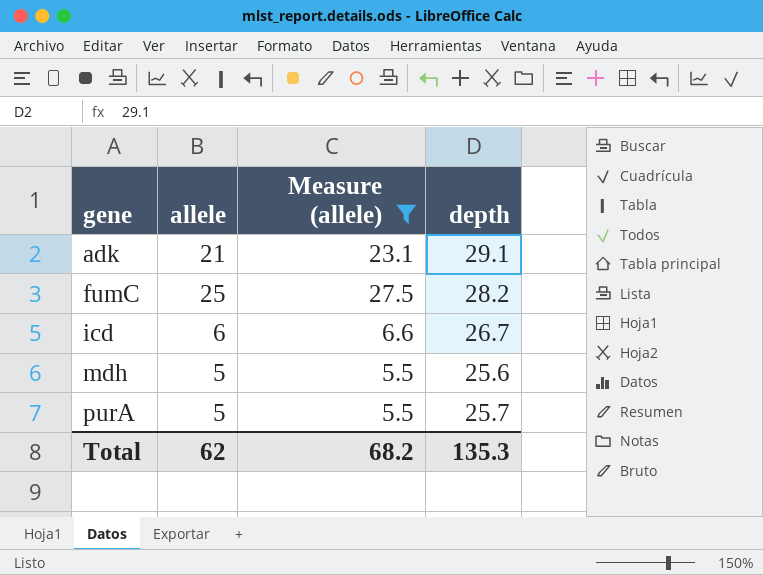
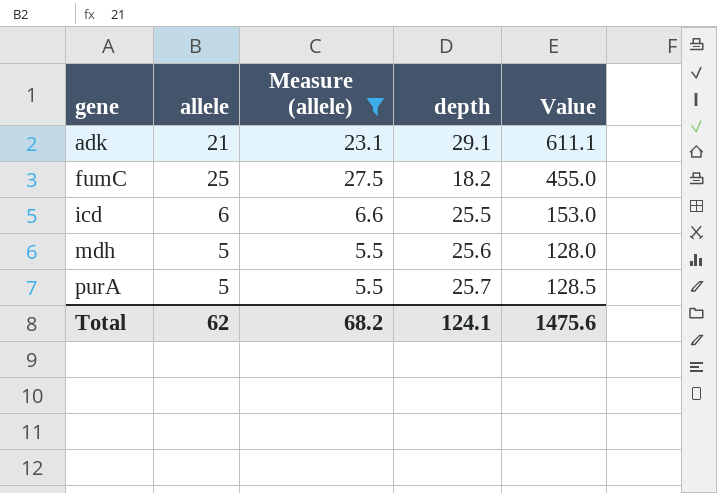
column Value | formula: none -> [allele] * [depth]
fumC | depth: 28.2 -> 18.2
icd | depth: 26.7 -> 25.5
Total | depth: 135.3 -> 124.1

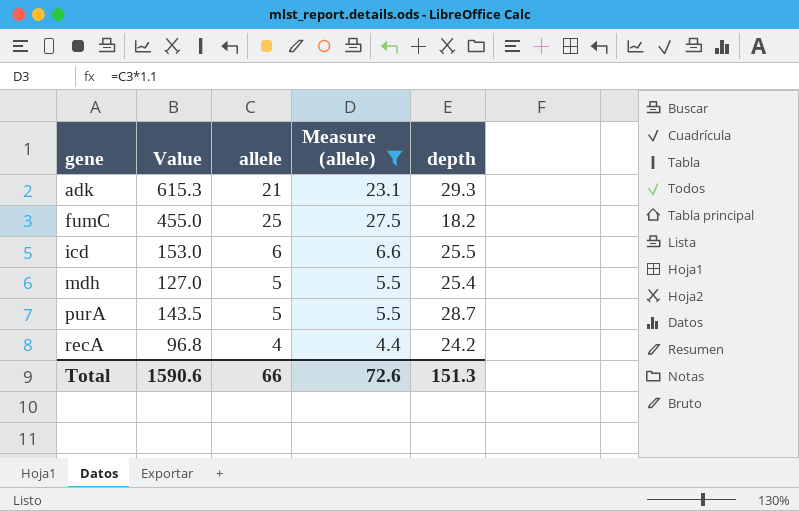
column Value | position: 5 -> 2
adk | Value: 611.1 -> 615.3
adk | depth: 29.1 -> 29.3
mdh | Value: 128.0 -> 127.0
mdh | depth: 25.6 -> 25.4
purA | Value: 128.5 -> 143.5
purA | depth: 25.7 -> 28.7
row recA: none -> 96.8 | 4 | 4.4 | 24.2
Total | Value: 1475.6 -> 1590.6
Total | allele: 62 -> 66
Total | Measure (allele): 68.2 -> 72.6
Total | depth: 124.1 -> 151.3

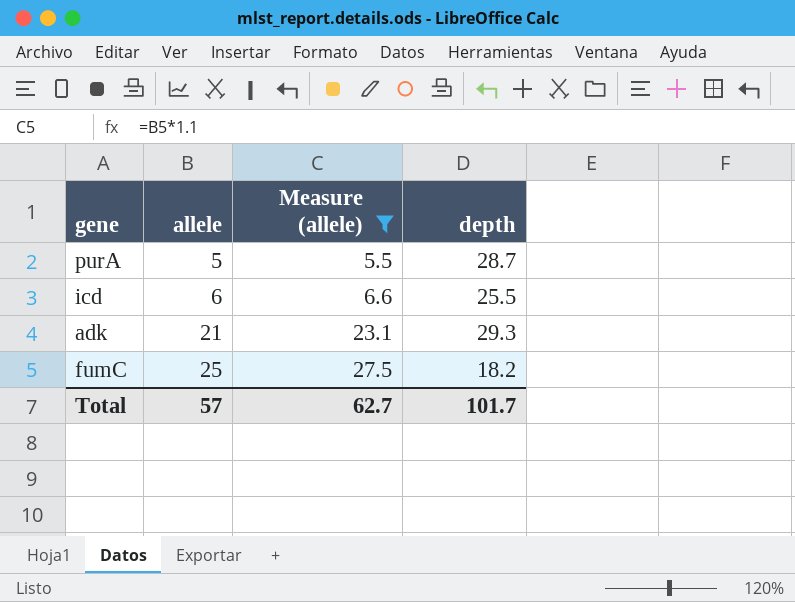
row order: gene ascending -> allele ascending
column Value | formula: [allele] * [depth] -> none
row mdh: 127.0 | 5 | 5.5 | 25.4 -> none
row recA: 96.8 | 4 | 4.4 | 24.2 -> none
Total | allele: 66 -> 57
Total | Measure (allele): 72.6 -> 62.7
Total | depth: 151.3 -> 101.7

